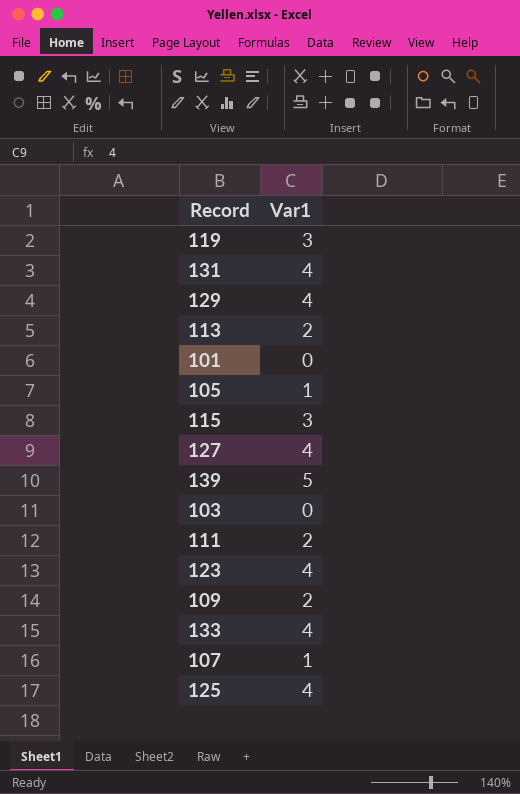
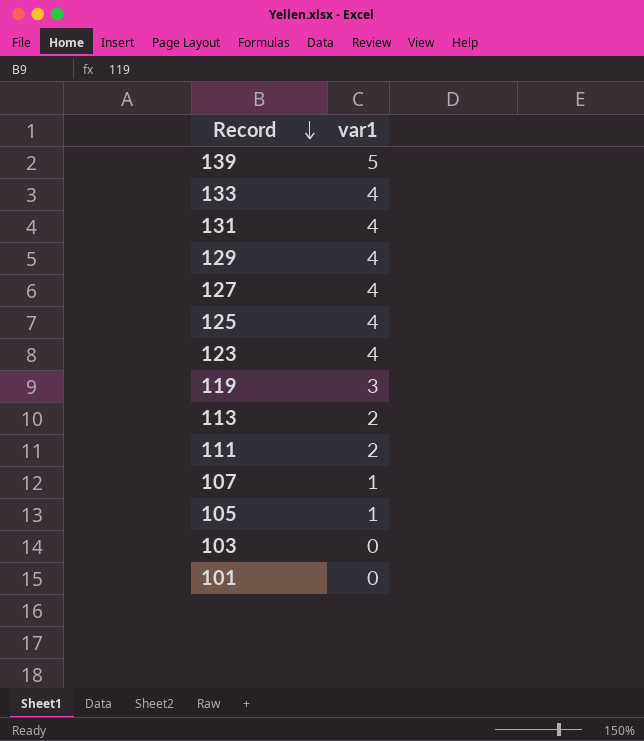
row order: none -> Record descending
column name: Var1 -> var1
row 115: 3 -> none
row 109: 2 -> none

